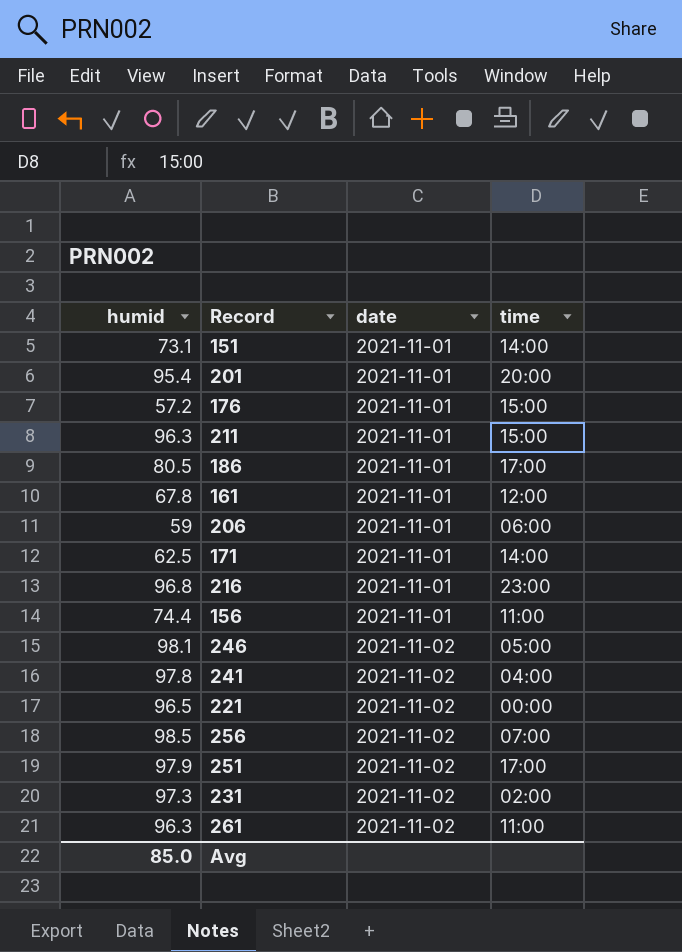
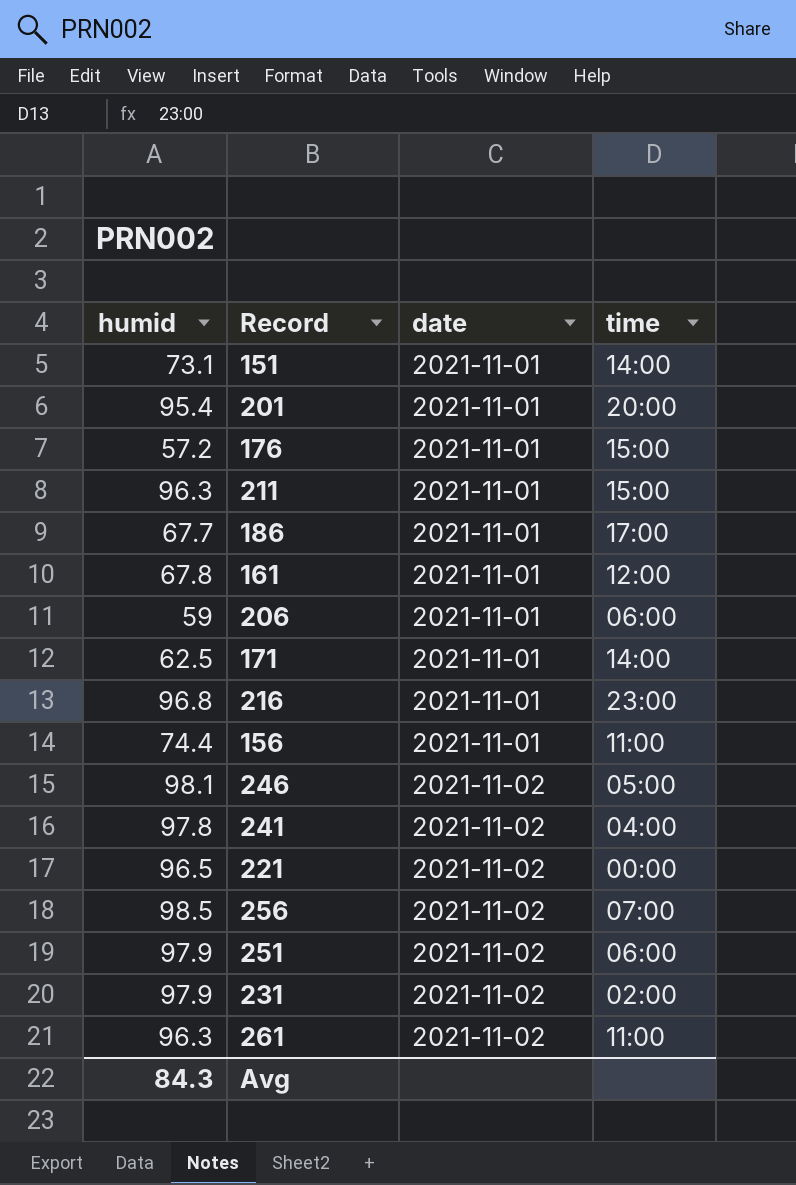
186 | humid: 80.5 -> 67.7
251 | time: 17:00 -> 06:00
231 | humid: 97.3 -> 97.9
Avg | humid: 85.0 -> 84.3

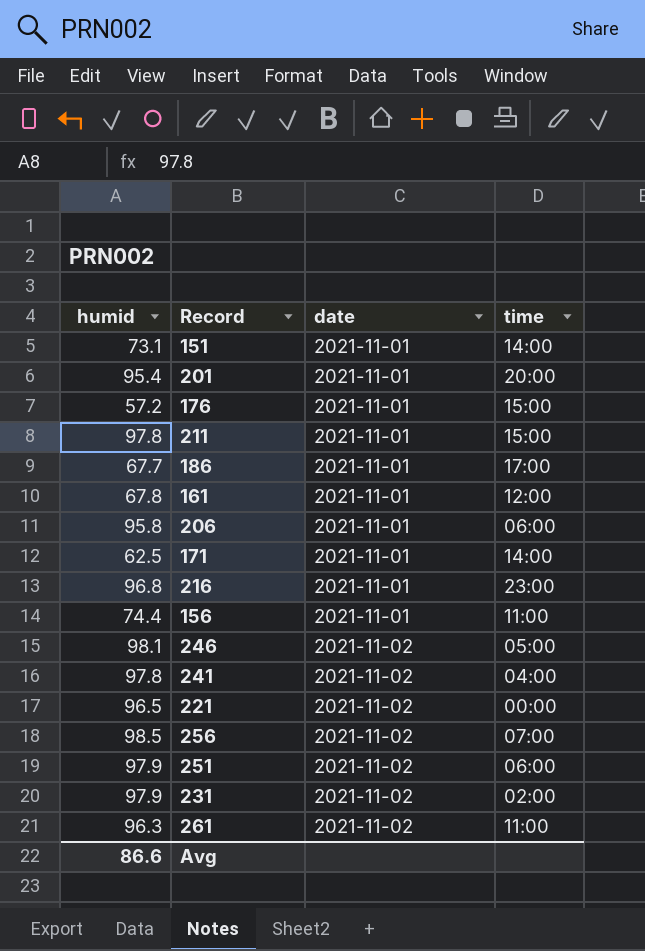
211 | humid: 96.3 -> 97.8
206 | humid: 59 -> 95.8
Avg | humid: 84.3 -> 86.6

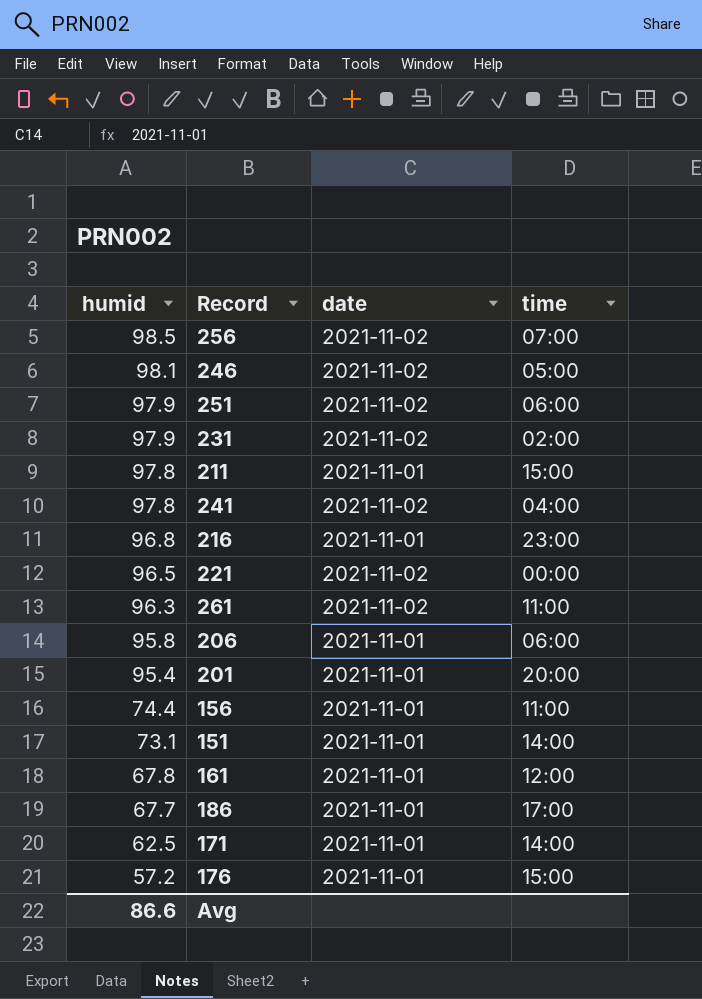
row order: date ascending -> humid descending

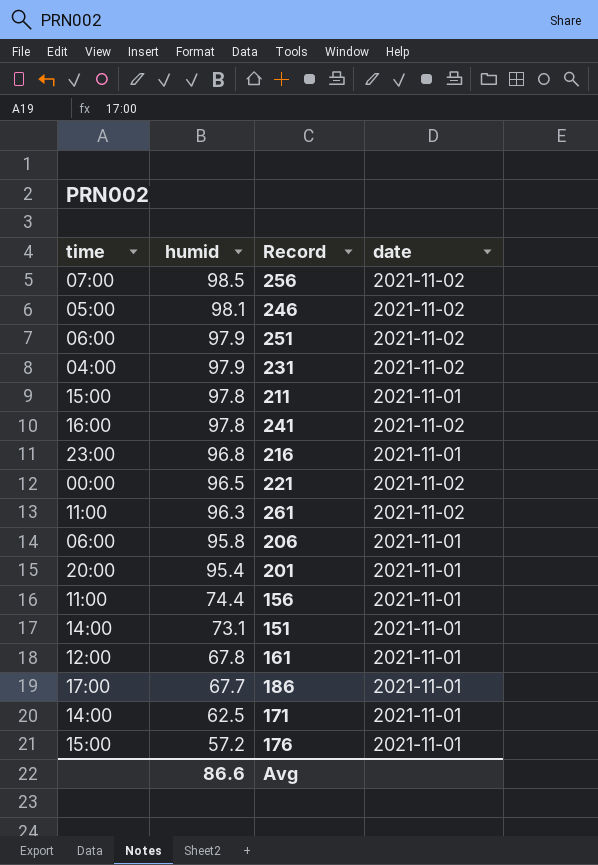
column time | position: 4 -> 1
231 | time: 02:00 -> 04:00
241 | time: 04:00 -> 16:00

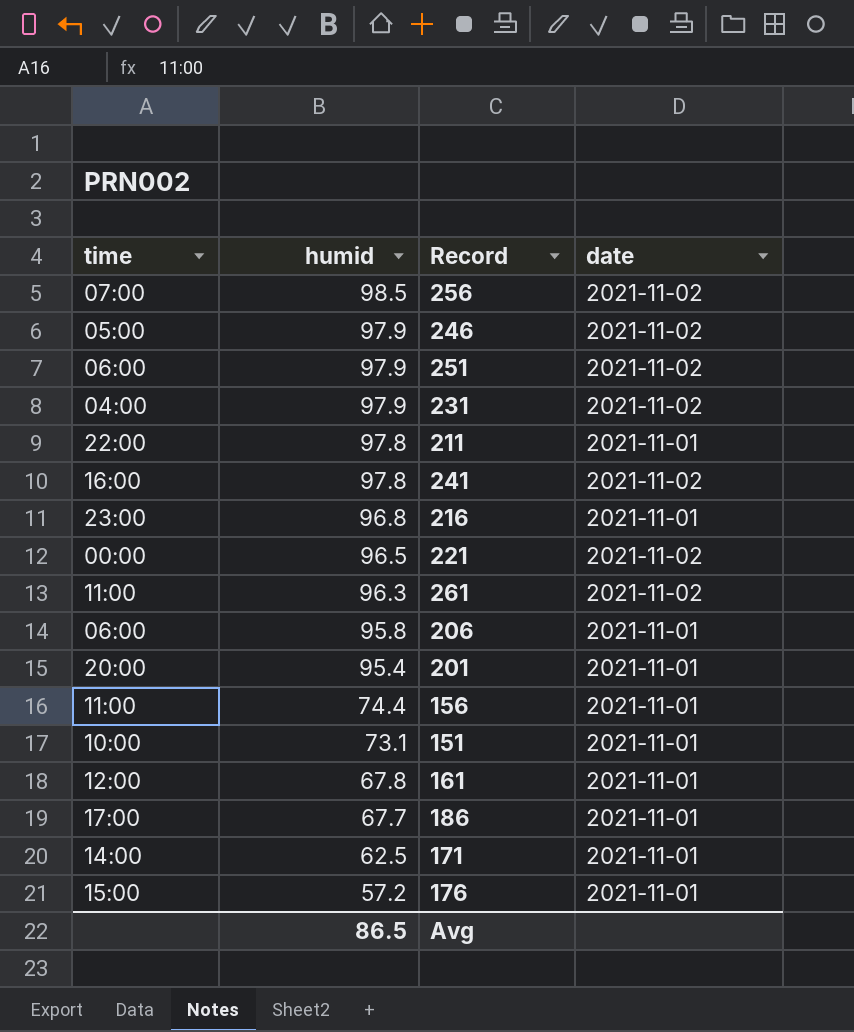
246 | humid: 98.1 -> 97.9
211 | time: 15:00 -> 22:00
151 | time: 14:00 -> 10:00
Avg | humid: 86.6 -> 86.5

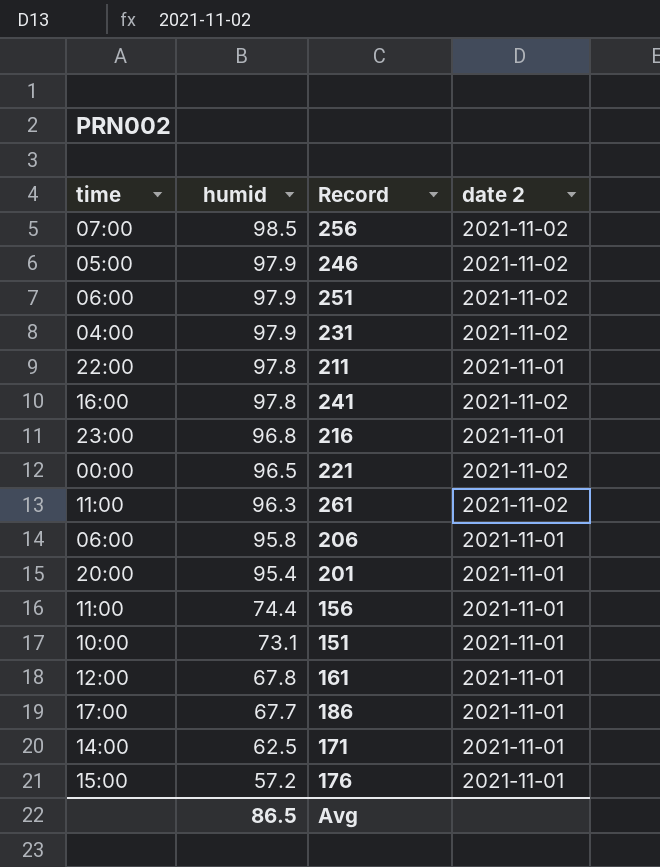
column name: date -> date 2

